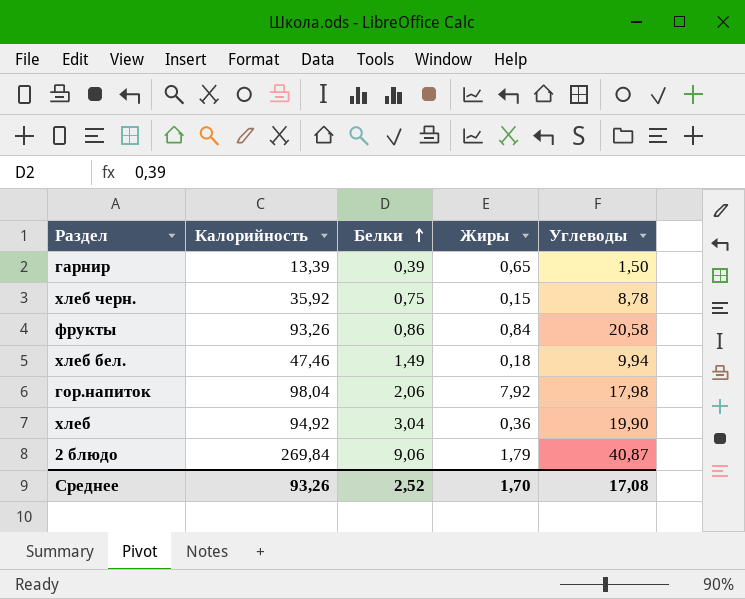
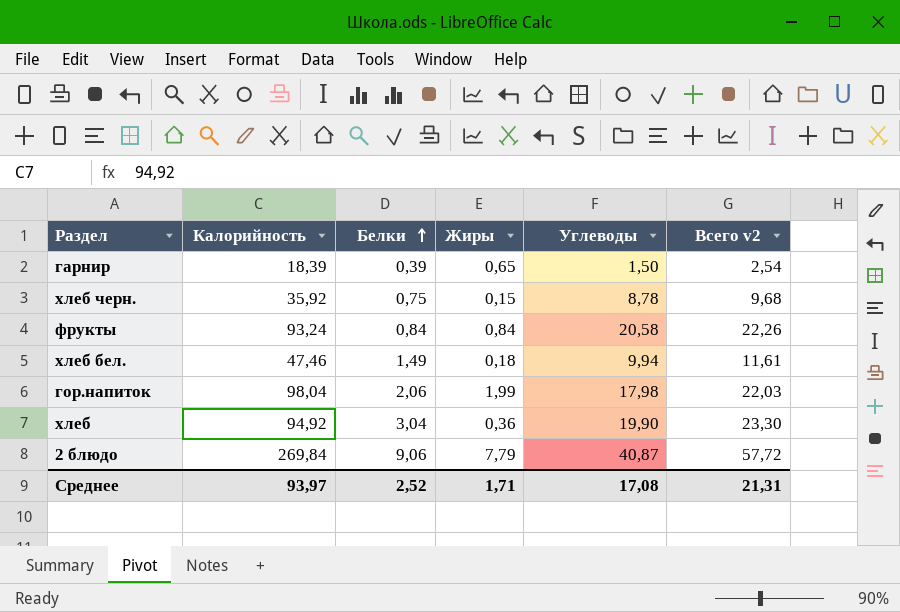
column Всего v2 | formula: none -> [Белки] + [Жиры] + [Углеводы]
гарнир | Калорийность: 13,39 -> 18,39
фрукты | Калорийность: 93,26 -> 93,24
фрукты | Белки: 0,86 -> 0,84
гор.напиток | Жиры: 7,92 -> 1,99
2 блюдо | Жиры: 1,79 -> 7,79
Среднее | Калорийность: 93,26 -> 93,97
Среднее | Жиры: 1,70 -> 1,71

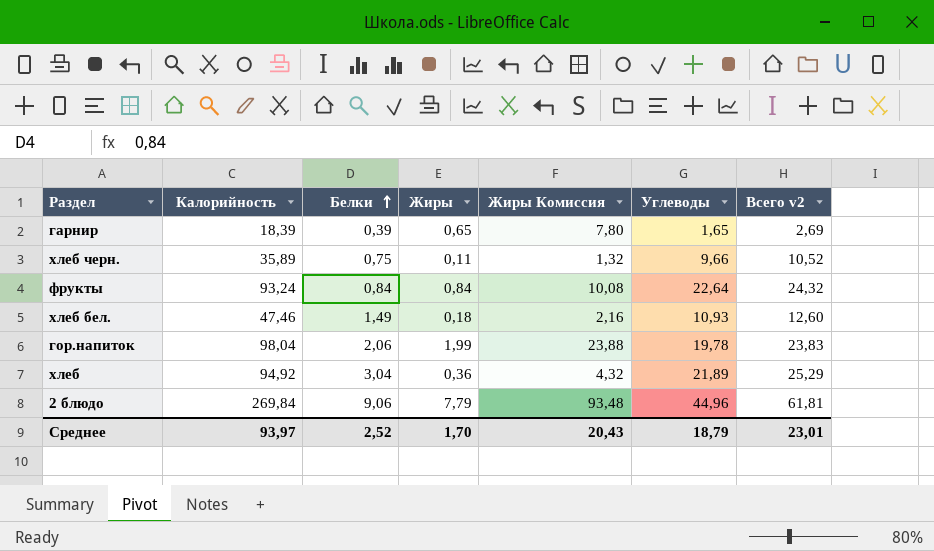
column Жиры Комиссия | formula: none -> [Жиры] * 12
гарнир | Углеводы: 1,50 -> 1,65
гарнир | Всего v2: 2,54 -> 2,69
хлеб черн. | Калорийность: 35,92 -> 35,89
хлеб черн. | Жиры: 0,15 -> 0,11
хлеб черн. | Углеводы: 8,78 -> 9,66
хлеб черн. | Всего v2: 9,68 -> 10,52
фрукты | Углеводы: 20,58 -> 22,64
фрукты | Всего v2: 22,26 -> 24,32
хлеб бел. | Углеводы: 9,94 -> 10,93
хлеб бел. | Всего v2: 11,61 -> 12,60
гор.напиток | Углеводы: 17,98 -> 19,78
гор.напиток | Всего v2: 22,03 -> 23,83
хлеб | Углеводы: 19,90 -> 21,89
хлеб | Всего v2: 23,30 -> 25,29
2 блюдо | Углеводы: 40,87 -> 44,96
2 блюдо | Всего v2: 57,72 -> 61,81
Среднее | Жиры: 1,71 -> 1,70
Среднее | Углеводы: 17,08 -> 18,79
Среднее | Всего v2: 21,31 -> 23,01

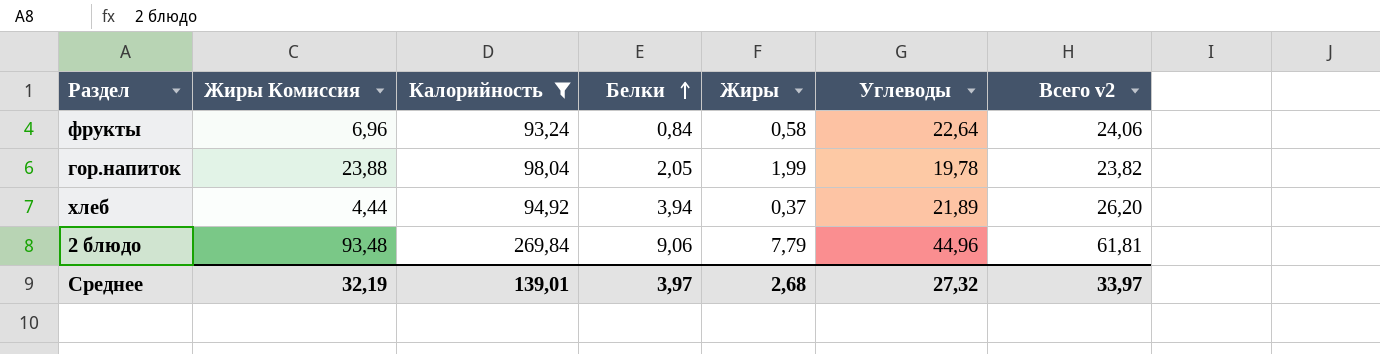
filter: none -> Калорийность >= 93,24
column Жиры Комиссия | position: 5 -> 2
фрукты | Жиры Комиссия: 10,08 -> 6,96
фрукты | Жиры: 0,84 -> 0,58
фрукты | Всего v2: 24,32 -> 24,06
гор.напиток | Белки: 2,06 -> 2,05
гор.напиток | Всего v2: 23,83 -> 23,82
хлеб | Жиры Комиссия: 4,32 -> 4,44
хлеб | Белки: 3,04 -> 3,94
хлеб | Жиры: 0,36 -> 0,37
хлеб | Всего v2: 25,29 -> 26,20
Среднее | Жиры Комиссия: 20,43 -> 32,19
Среднее | Калорийность: 93,97 -> 139,01
Среднее | Белки: 2,52 -> 3,97
Среднее | Жиры: 1,70 -> 2,68
Среднее | Углеводы: 18,79 -> 27,32
Среднее | Всего v2: 23,01 -> 33,97

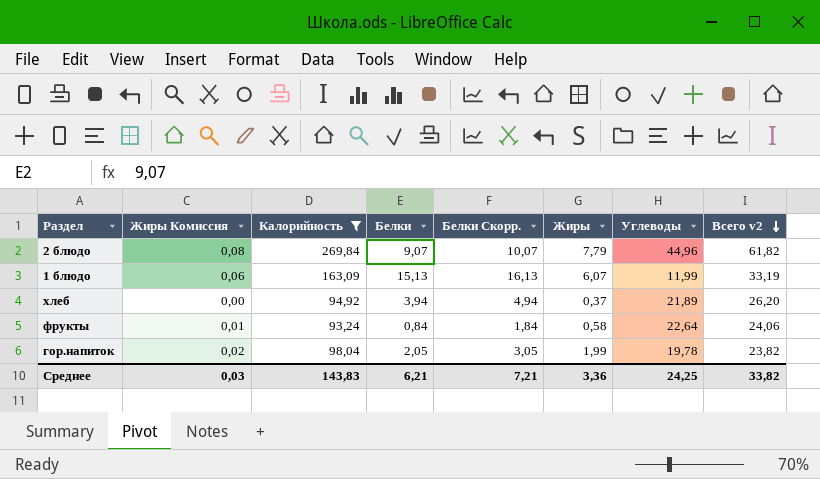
row order: Белки ascending -> Всего v2 descending
column Жиры Комиссия | formula: [Жиры] * 12 -> [Жиры] * 0,01
column Белки Скорр. | formula: none -> [Белки] + 1
2 блюдо | Белки: 9,06 -> 9,07
2 блюдо | Всего v2: 61,81 -> 61,82
row 1 блюдо: none -> 0,06 | 163,09 | 15,13 | 16,13 | 6,07 | 11,99 | 33,19
Среднее | Жиры Комиссия: 32,19 -> 0,03
Среднее | Калорийность: 139,01 -> 143,83
Среднее | Белки: 3,97 -> 6,21
Среднее | Жиры: 2,68 -> 3,36
Среднее | Углеводы: 27,32 -> 24,25
Среднее | Всего v2: 33,97 -> 33,82

